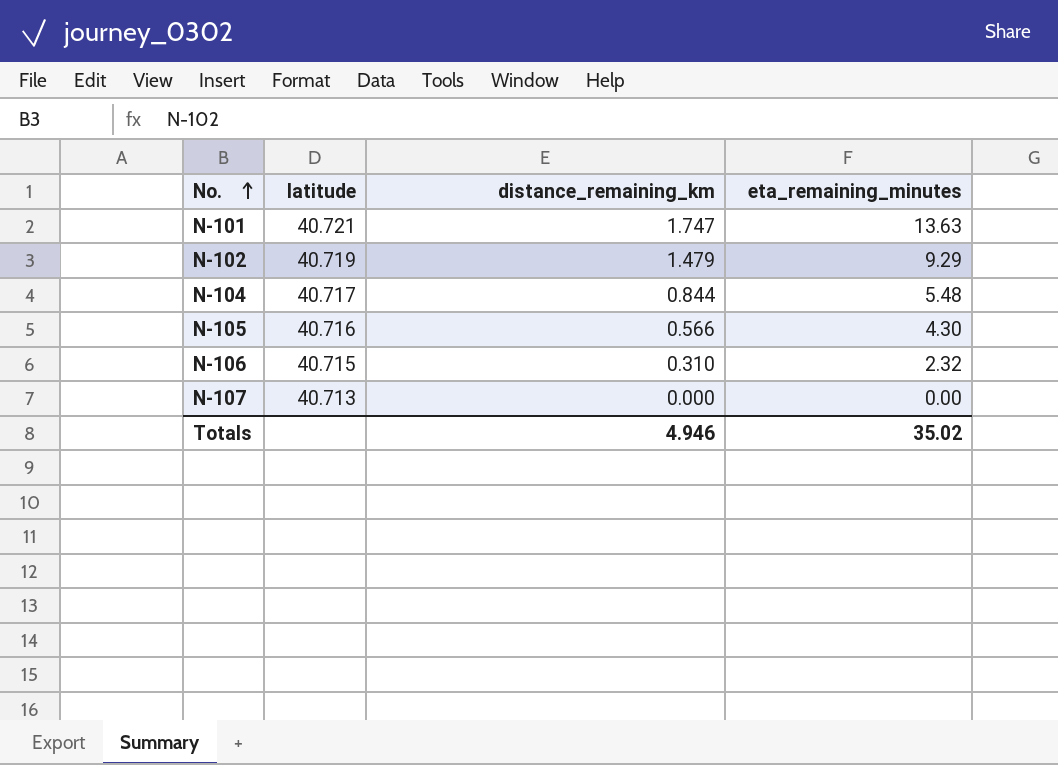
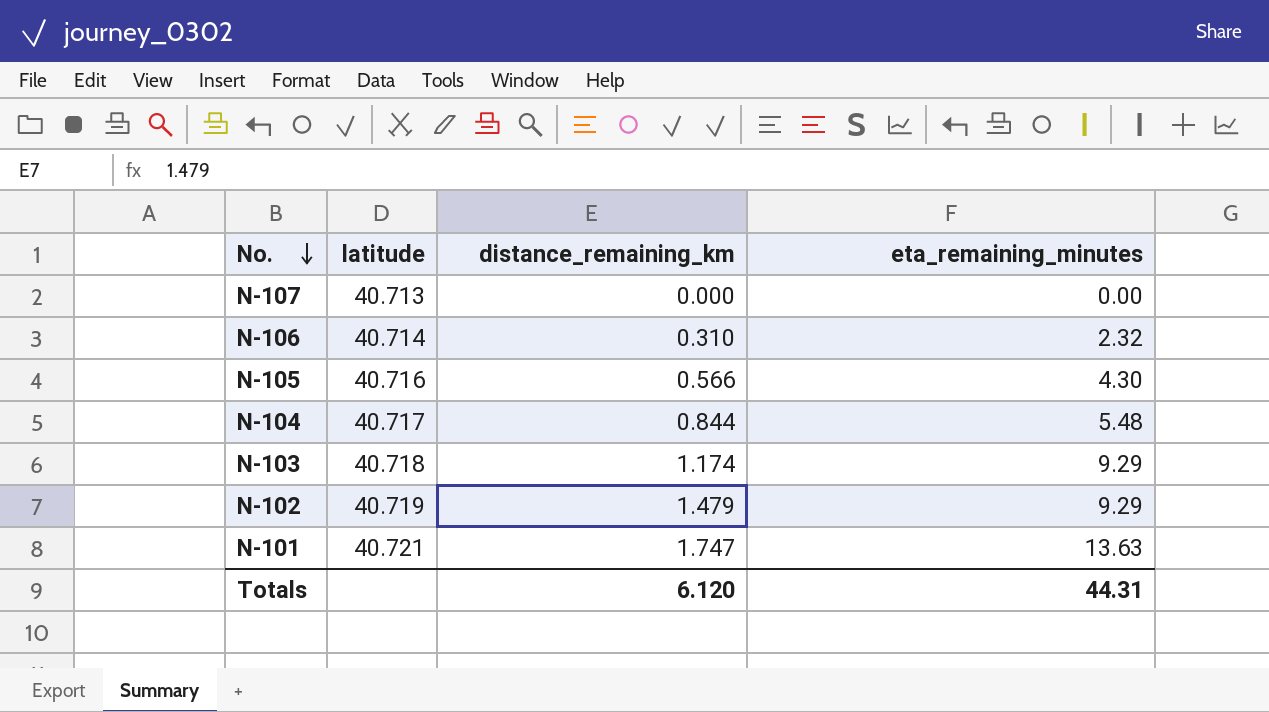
row order: No. ascending -> No. descending
N-106 | latitude: 40.715 -> 40.714
row N-103: none -> 40.718 | 1.174 | 9.29
Totals | distance_remaining_km: 4.946 -> 6.120
Totals | eta_remaining_minutes: 35.02 -> 44.31

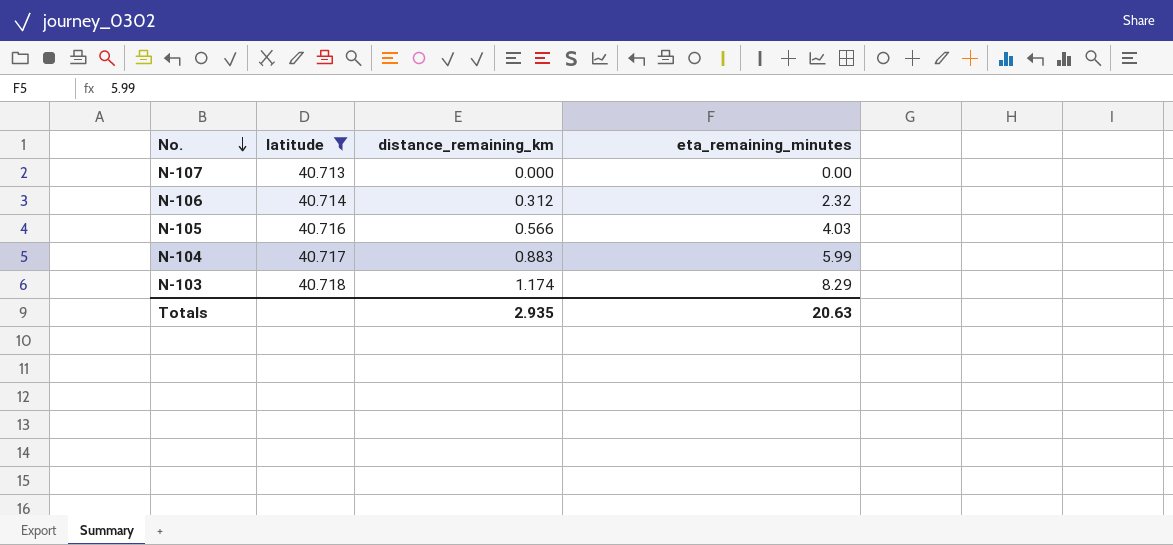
filter: none -> latitude <= 40.718
N-106 | distance_remaining_km: 0.310 -> 0.312
N-105 | eta_remaining_minutes: 4.30 -> 4.03
N-104 | distance_remaining_km: 0.844 -> 0.883
N-104 | eta_remaining_minutes: 5.48 -> 5.99
N-103 | eta_remaining_minutes: 9.29 -> 8.29
Totals | distance_remaining_km: 6.120 -> 2.935
Totals | eta_remaining_minutes: 44.31 -> 20.63

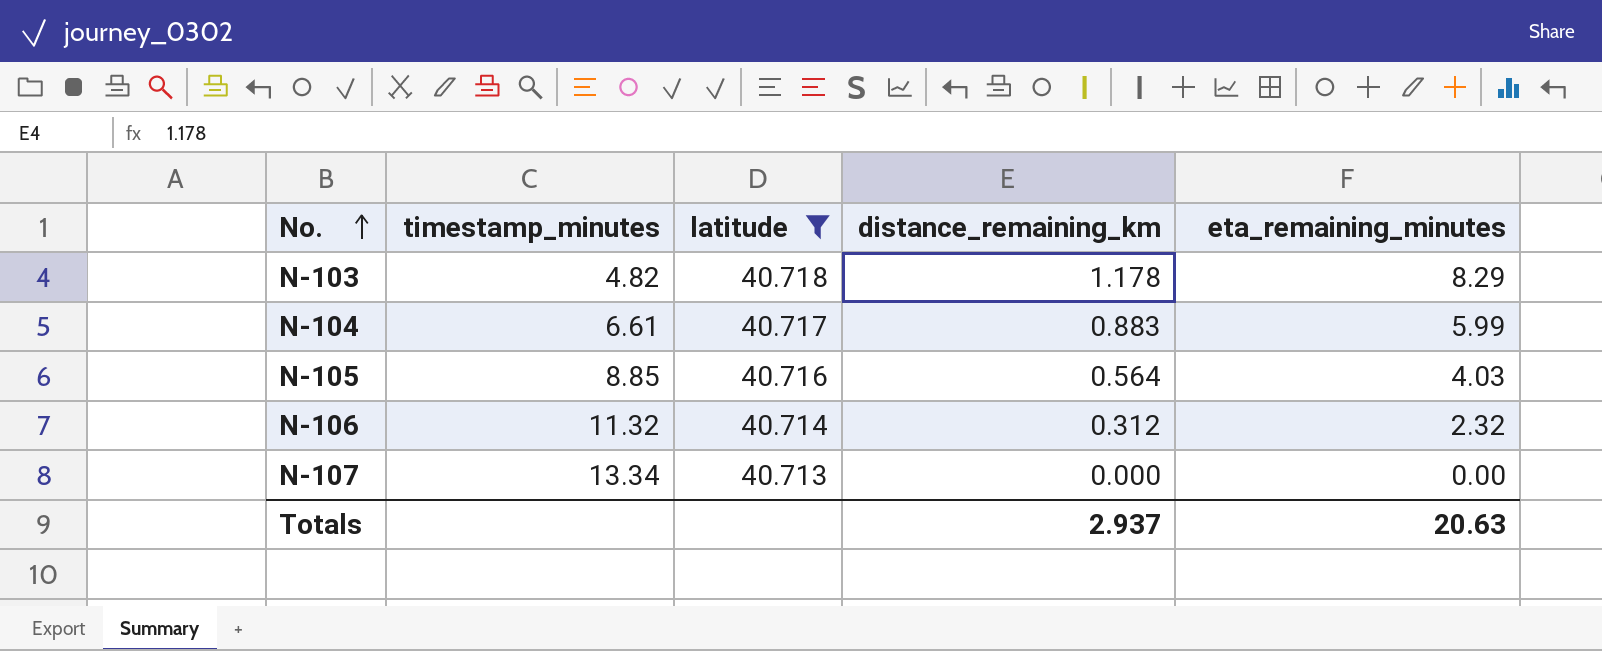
row order: No. descending -> No. ascending
column timestamp_minutes | position: none -> 2
N-103 | distance_remaining_km: 1.174 -> 1.178
N-105 | distance_remaining_km: 0.566 -> 0.564
Totals | distance_remaining_km: 2.935 -> 2.937

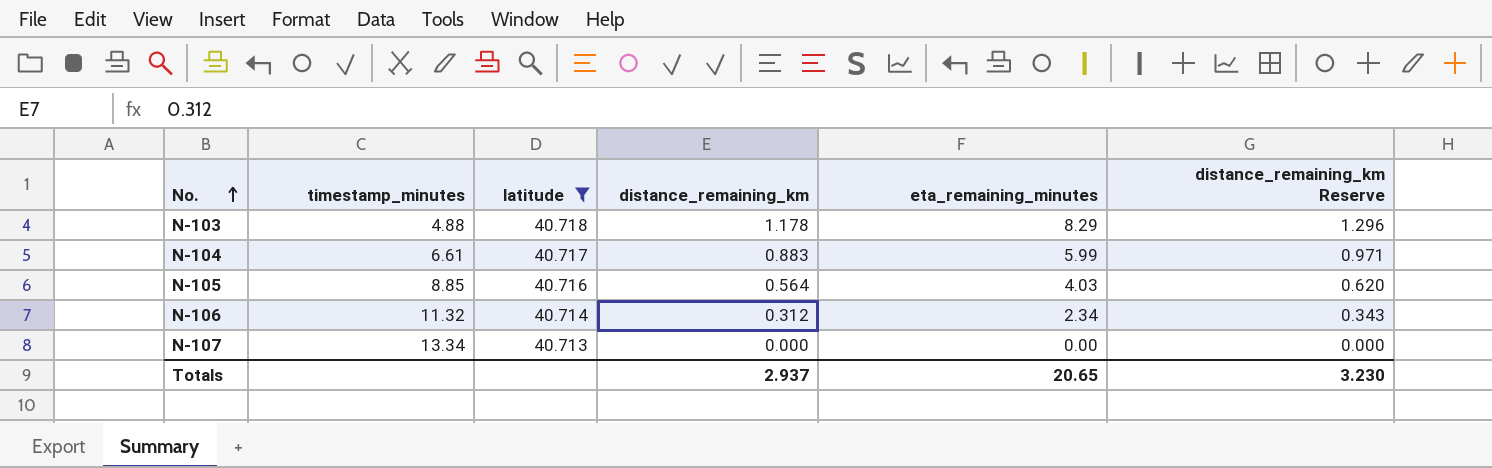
column distance_remaining_km Reserve | formula: none -> [distance_remaining_km] * 1.1
N-103 | timestamp_minutes: 4.82 -> 4.88
N-106 | eta_remaining_minutes: 2.32 -> 2.34
Totals | eta_remaining_minutes: 20.63 -> 20.65

